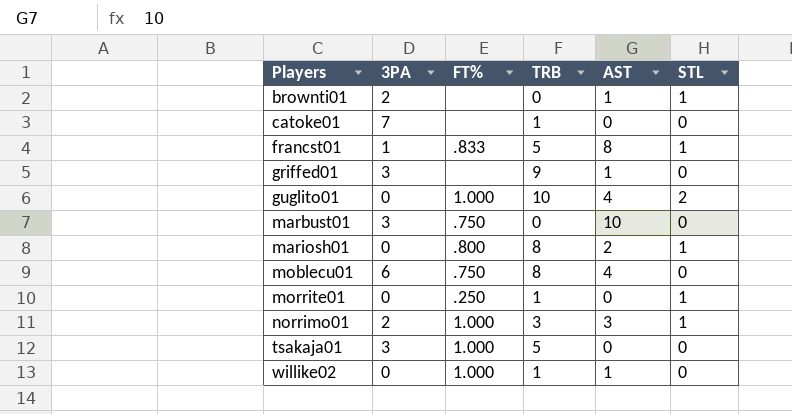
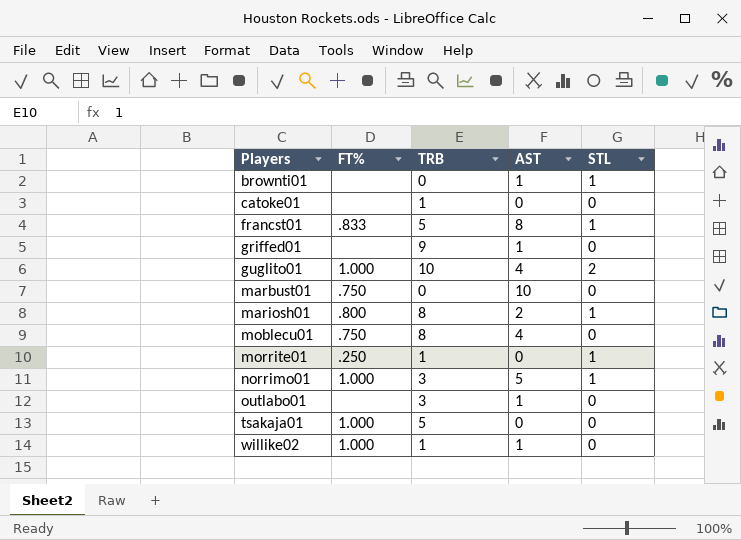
column 3PA | position: 2 -> none
norrimo01 | AST: 3 -> 5
row outlabo01: none -> none | 3 | 1 | 0

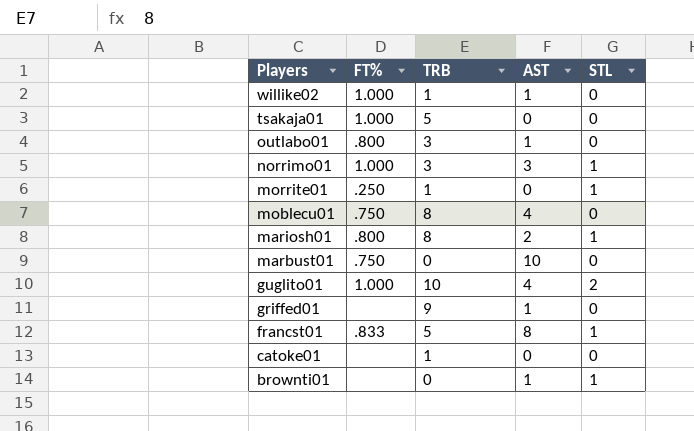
row order: Players ascending -> Players descending
outlabo01 | FT%: none -> .800
norrimo01 | AST: 5 -> 3

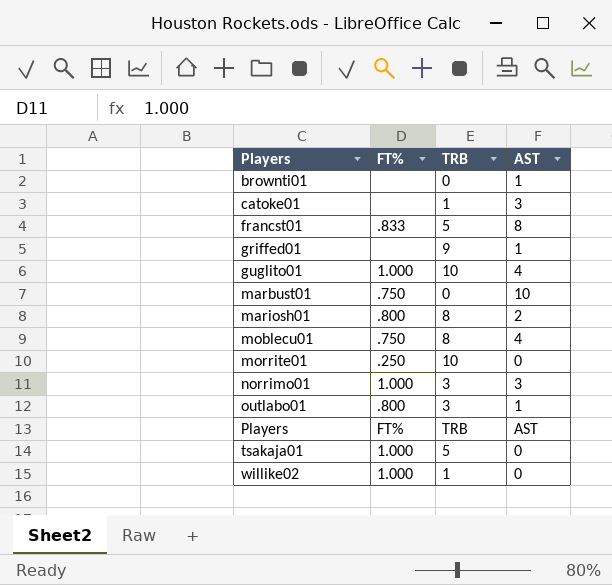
row order: Players descending -> Players ascending
column STL | position: 5 -> none
catoke01 | AST: 0 -> 3
morrite01 | TRB: 1 -> 10
row Players: none -> FT% | TRB | AST
willike02 | AST: 1 -> 0

